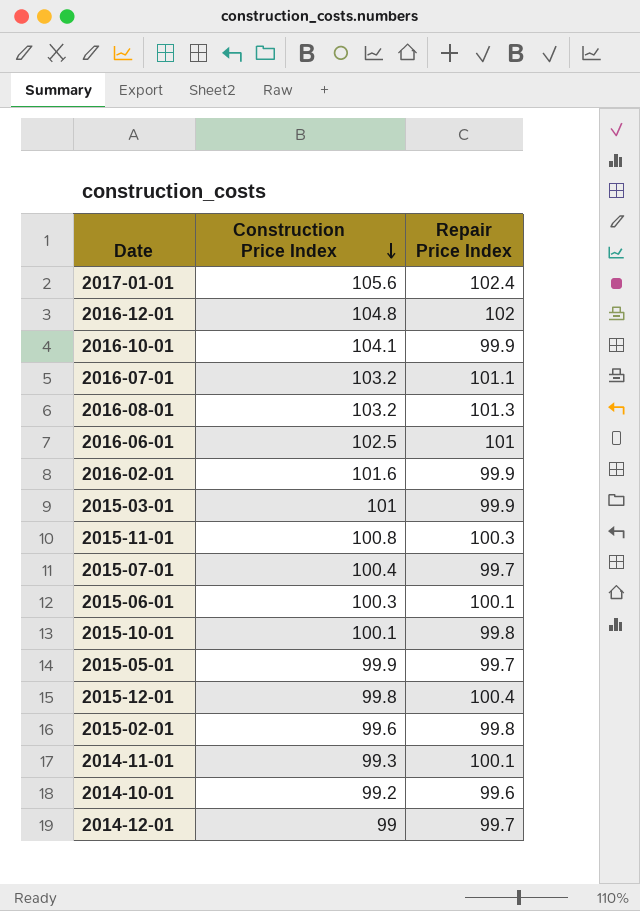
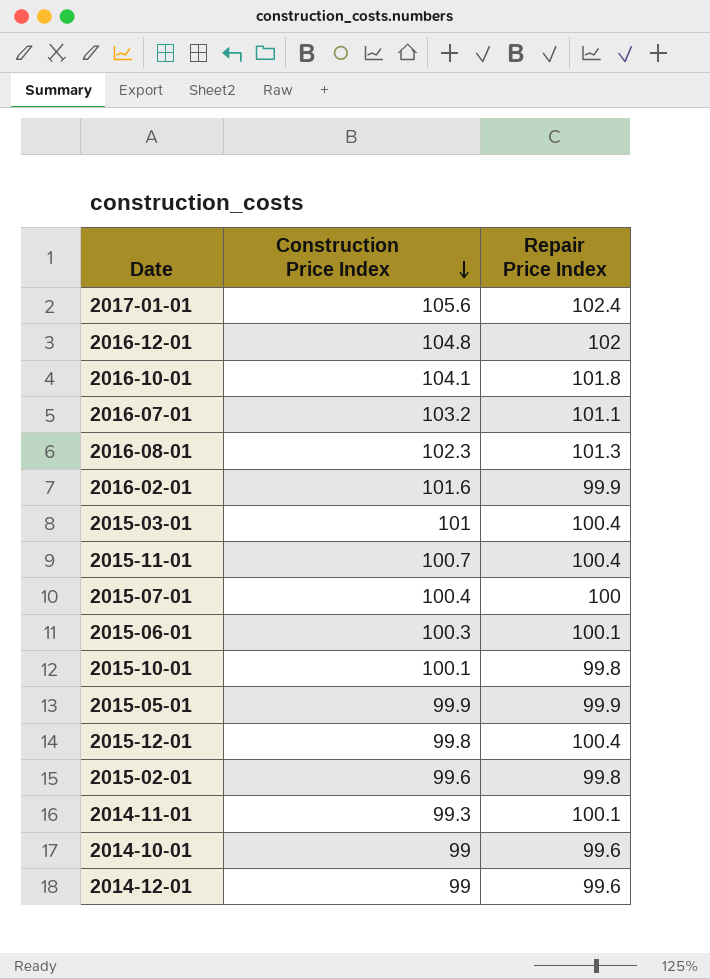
row 2016-06-01: 102.5 | 101 -> none
2016-10-01 | Repair Price Index: 99.9 -> 101.8
2016-08-01 | Construction Price Index: 103.2 -> 102.3
2015-03-01 | Repair Price Index: 99.9 -> 100.4
2015-11-01 | Construction Price Index: 100.8 -> 100.7
2015-11-01 | Repair Price Index: 100.3 -> 100.4
2015-07-01 | Repair Price Index: 99.7 -> 100
2015-05-01 | Repair Price Index: 99.7 -> 99.9
2014-10-01 | Construction Price Index: 99.2 -> 99
2014-12-01 | Repair Price Index: 99.7 -> 99.6

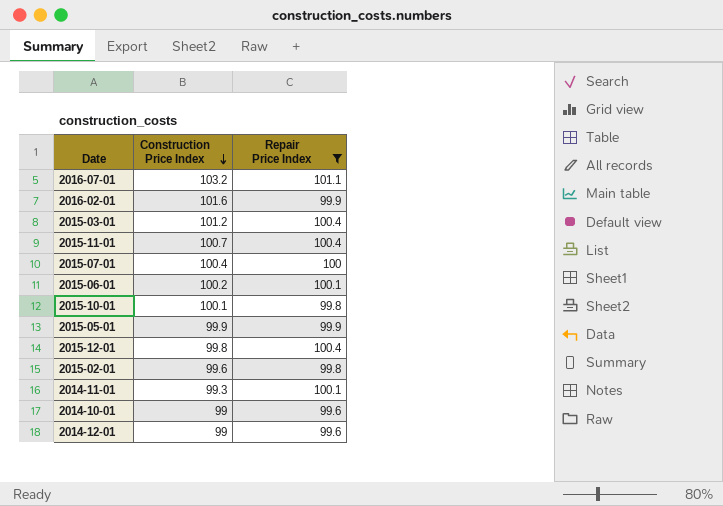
filter: none -> Repair Price Index <= 101.1
2015-03-01 | Construction Price Index: 101 -> 101.2
2015-06-01 | Construction Price Index: 100.3 -> 100.2

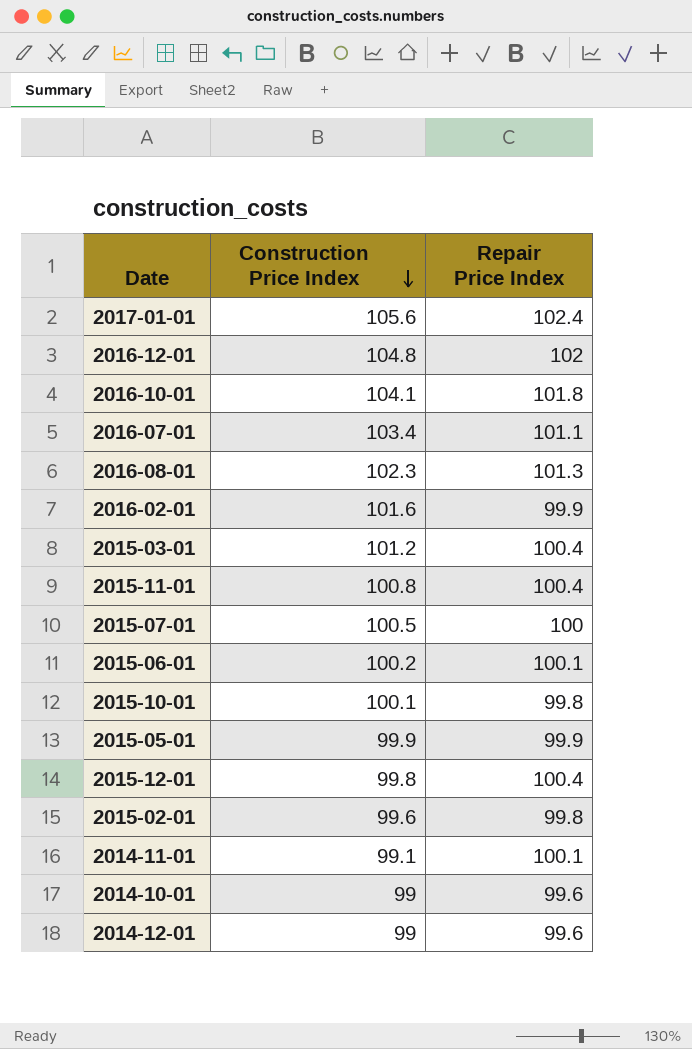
filter: Repair Price Index <= 101.1 -> none
2016-07-01 | Construction Price Index: 103.2 -> 103.4
2015-11-01 | Construction Price Index: 100.7 -> 100.8
2015-07-01 | Construction Price Index: 100.4 -> 100.5
2014-11-01 | Construction Price Index: 99.3 -> 99.1

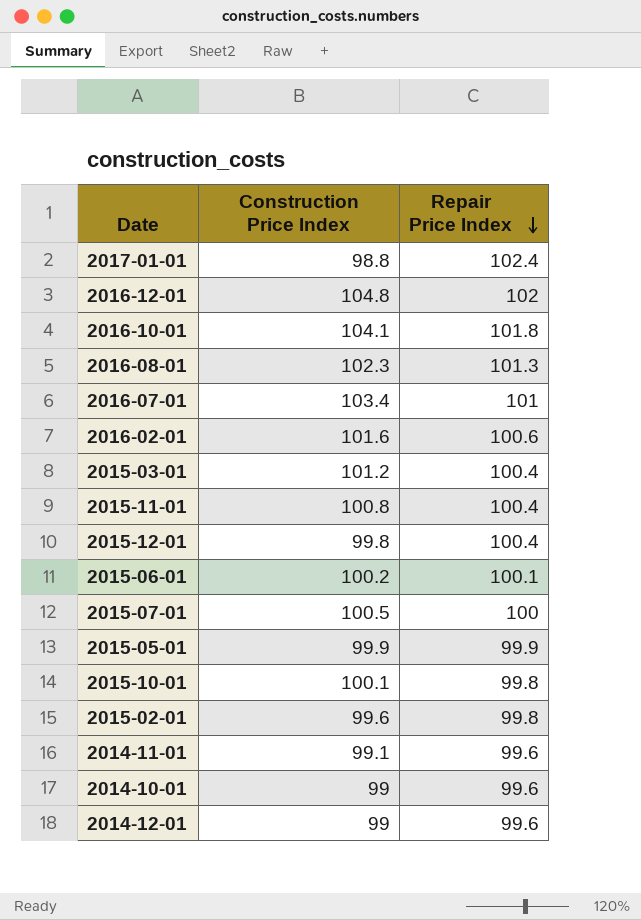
row order: Construction Price Index descending -> Repair Price Index descending
2017-01-01 | Construction Price Index: 105.6 -> 98.8
2016-07-01 | Repair Price Index: 101.1 -> 101
2016-02-01 | Repair Price Index: 99.9 -> 100.6
2014-11-01 | Repair Price Index: 100.1 -> 99.6

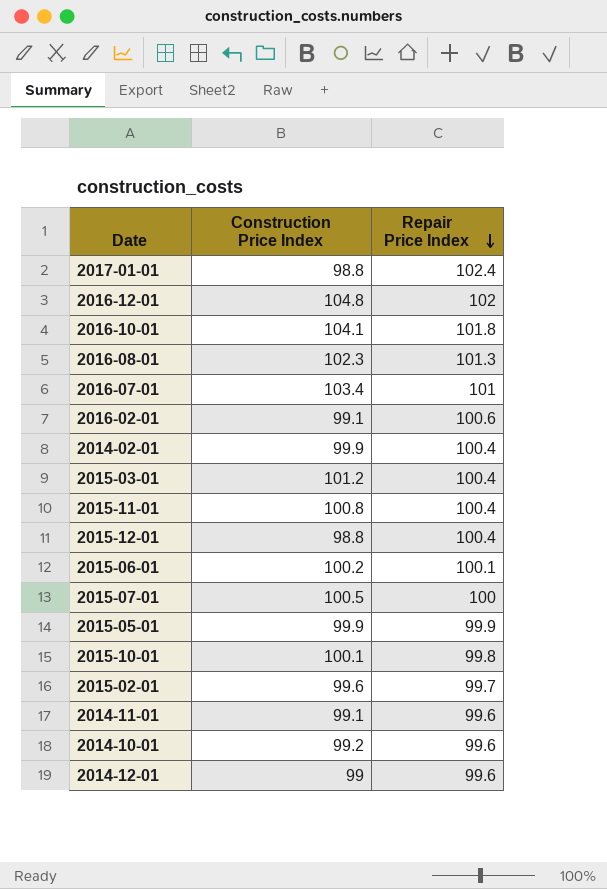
2016-02-01 | Construction Price Index: 101.6 -> 99.1
row 2014-02-01: none -> 99.9 | 100.4
2015-12-01 | Construction Price Index: 99.8 -> 98.8
2015-02-01 | Repair Price Index: 99.8 -> 99.7
2014-10-01 | Construction Price Index: 99 -> 99.2

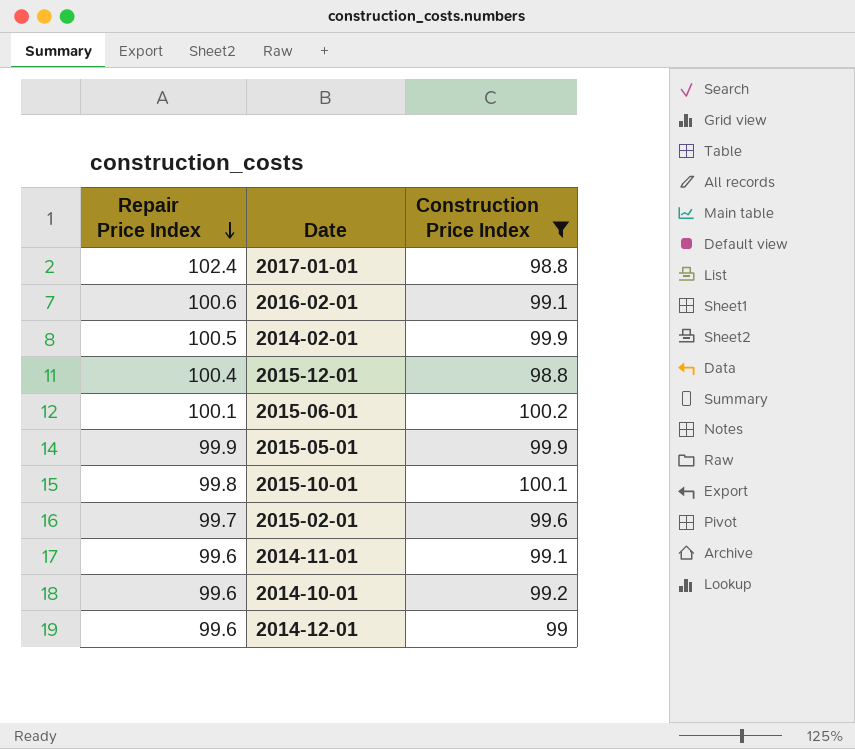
filter: none -> Construction Price Index <= 100.2
column Repair Price Index | position: 3 -> 1
2014-02-01 | Repair Price Index: 100.4 -> 100.5

